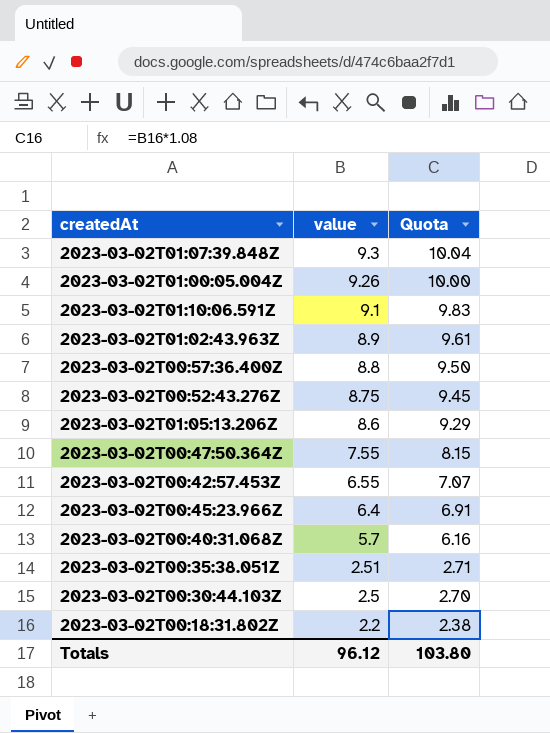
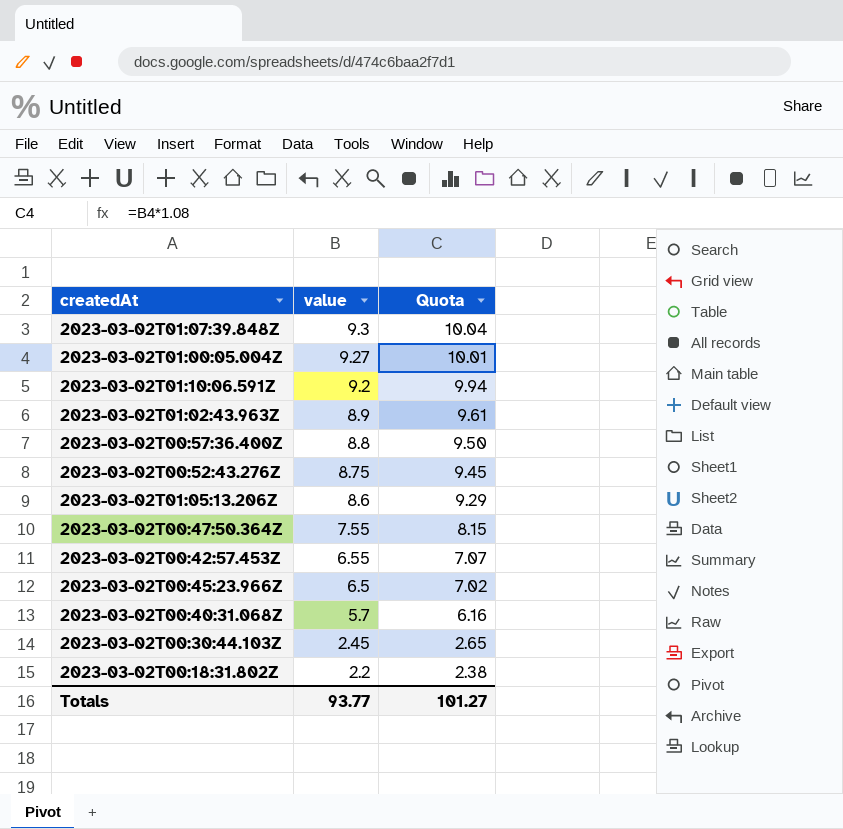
row 2023-03-02T00:35:38.051Z: 2.51 | 2.71 -> none
2023-03-02T01:00:05.004Z | value: 9.26 -> 9.27
2023-03-02T01:00:05.004Z | Quota: 10.00 -> 10.01
2023-03-02T01:10:06.591Z | value: 9.1 -> 9.2
2023-03-02T01:10:06.591Z | Quota: 9.83 -> 9.94
2023-03-02T00:45:23.966Z | value: 6.4 -> 6.5
2023-03-02T00:45:23.966Z | Quota: 6.91 -> 7.02
2023-03-02T00:30:44.103Z | value: 2.5 -> 2.45
2023-03-02T00:30:44.103Z | Quota: 2.70 -> 2.65
Totals | value: 96.12 -> 93.77
Totals | Quota: 103.80 -> 101.27

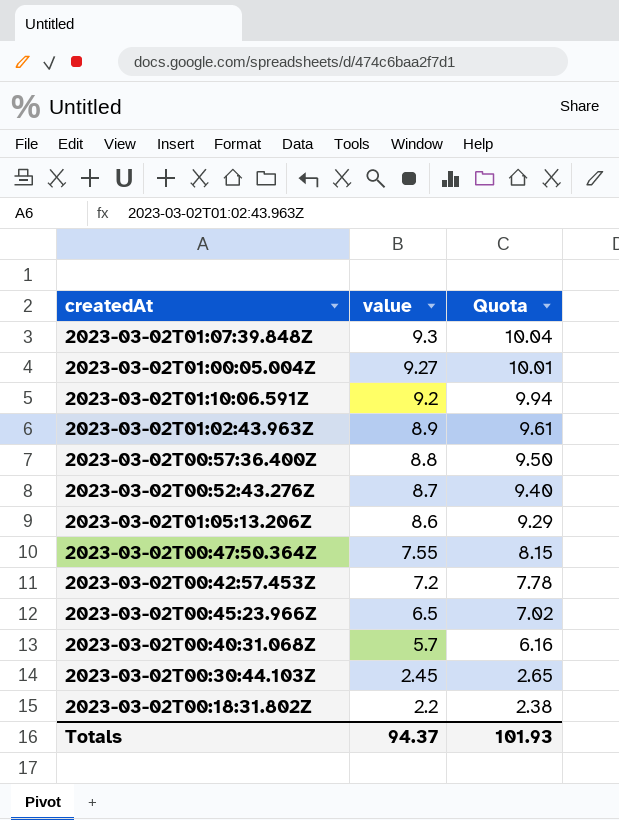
2023-03-02T00:52:43.276Z | value: 8.75 -> 8.7
2023-03-02T00:52:43.276Z | Quota: 9.45 -> 9.40
2023-03-02T00:42:57.453Z | value: 6.55 -> 7.2
2023-03-02T00:42:57.453Z | Quota: 7.07 -> 7.78
Totals | value: 93.77 -> 94.37
Totals | Quota: 101.27 -> 101.93

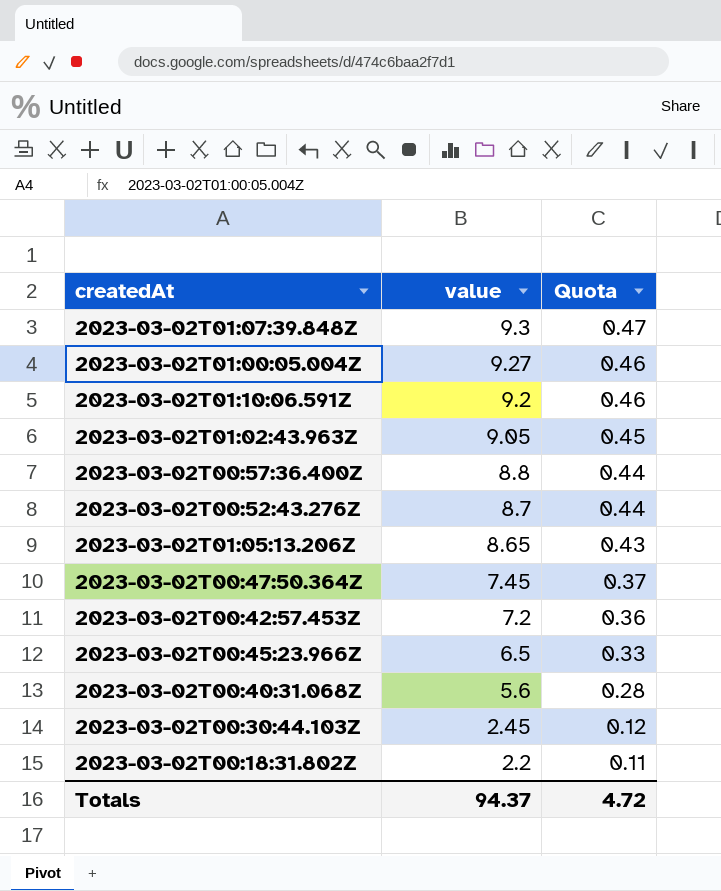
column Quota | formula: [value] * 1.08 -> [value] * 0.05
2023-03-02T01:02:43.963Z | value: 8.9 -> 9.05
2023-03-02T01:05:13.206Z | value: 8.6 -> 8.65
2023-03-02T00:47:50.364Z | value: 7.55 -> 7.45
2023-03-02T00:40:31.068Z | value: 5.7 -> 5.6
Totals | Quota: 101.93 -> 4.72

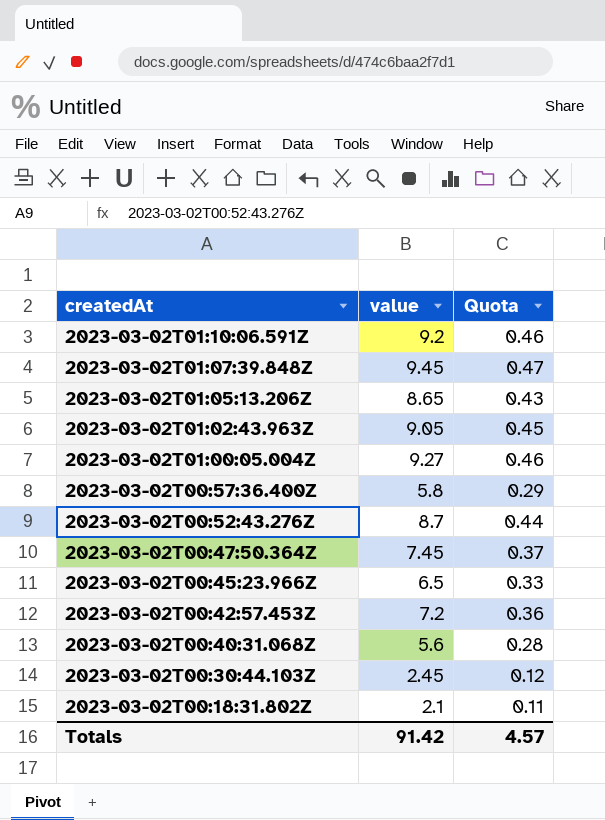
row order: value descending -> createdAt descending
2023-03-02T01:07:39.848Z | value: 9.3 -> 9.45
2023-03-02T00:57:36.400Z | value: 8.8 -> 5.8
2023-03-02T00:57:36.400Z | Quota: 0.44 -> 0.29
2023-03-02T00:18:31.802Z | value: 2.2 -> 2.1
Totals | value: 94.37 -> 91.42
Totals | Quota: 4.72 -> 4.57

